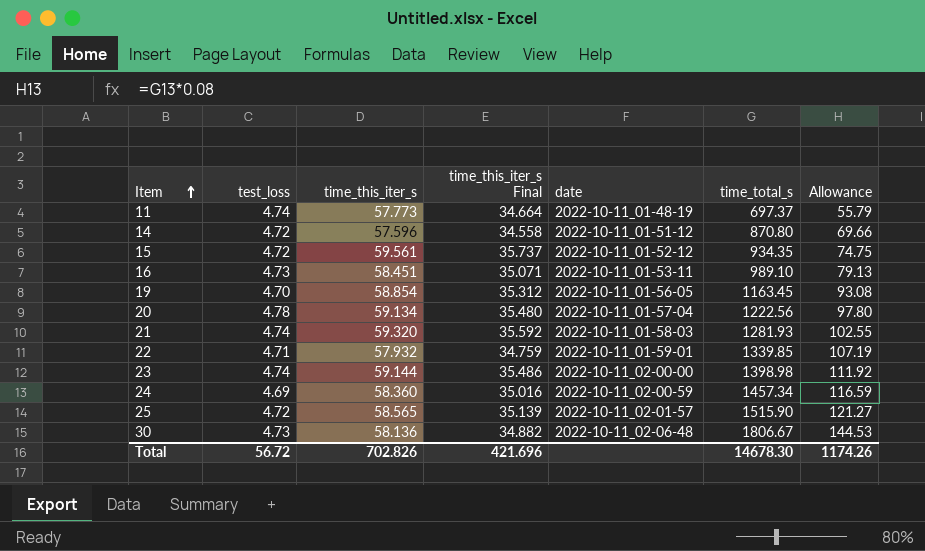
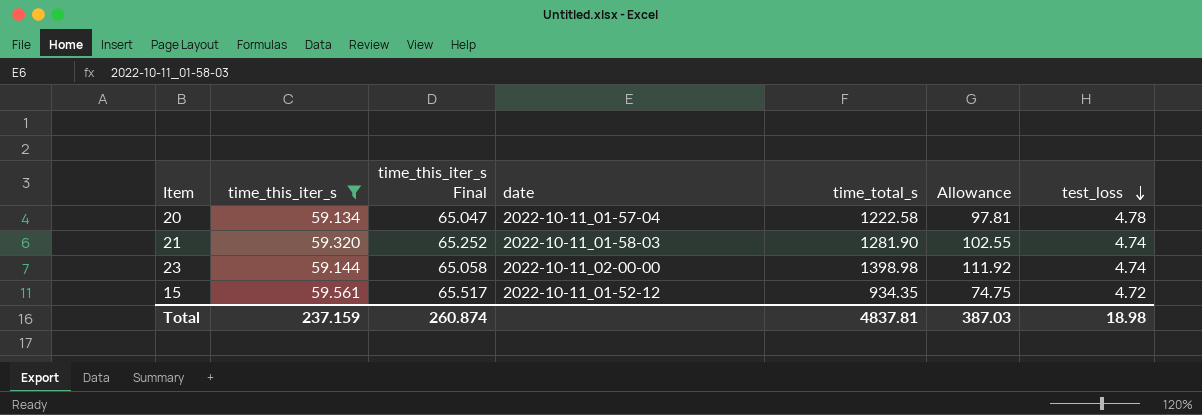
filter: none -> time_this_iter_s >= 59.134
row order: Item ascending -> test_loss descending
column time_this_iter_s Final | formula: [time_this_iter_s] * 0.6 -> [time_this_iter_s] * 1.1
column test_loss | position: 2 -> 7
20 | time_total_s: 1222.56 -> 1222.58
20 | Allowance: 97.80 -> 97.81
21 | time_total_s: 1281.93 -> 1281.90
Total | time_this_iter_s: 702.826 -> 237.159
Total | time_this_iter_s Final: 421.696 -> 260.874
Total | time_total_s: 14678.30 -> 4837.81
Total | Allowance: 1174.26 -> 387.03
Total | test_loss: 56.72 -> 18.98

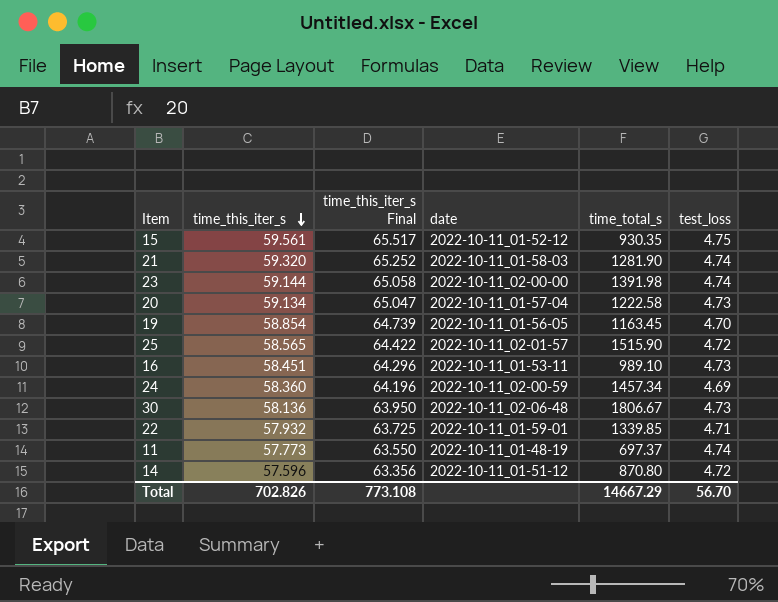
filter: time_this_iter_s >= 59.134 -> none
row order: test_loss descending -> time_this_iter_s descending
column Allowance | formula: [time_total_s] * 0.08 -> none
15 | time_total_s: 934.35 -> 930.35
15 | test_loss: 4.72 -> 4.75
23 | time_total_s: 1398.98 -> 1391.98
20 | test_loss: 4.78 -> 4.73
Total | time_this_iter_s: 237.159 -> 702.826
Total | time_this_iter_s Final: 260.874 -> 773.108
Total | time_total_s: 4837.81 -> 14667.29
Total | test_loss: 18.98 -> 56.70

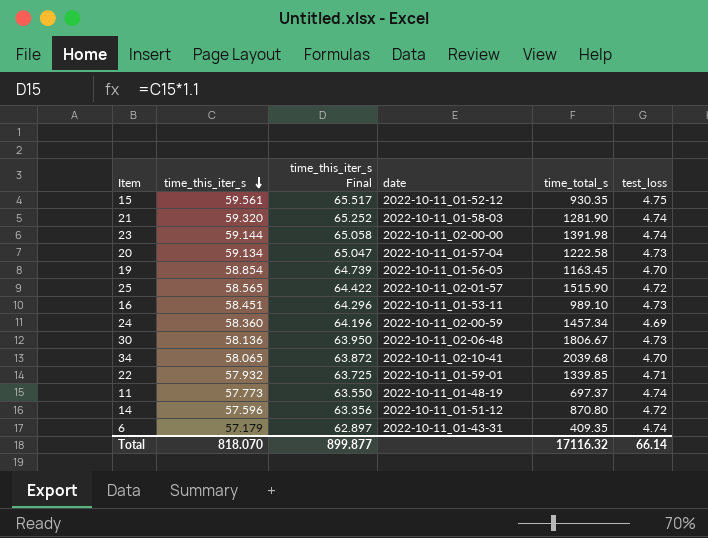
row 34: none -> 58.065 | 63.872 | 2022-10-11_02-10-41 | 2039.68 | 4.70
row 6: none -> 57.179 | 62.897 | 2022-10-11_01-43-31 | 409.35 | 4.74
Total | time_this_iter_s: 702.826 -> 818.070
Total | time_this_iter_s Final: 773.108 -> 899.877
Total | time_total_s: 14667.29 -> 17116.32
Total | test_loss: 56.70 -> 66.14

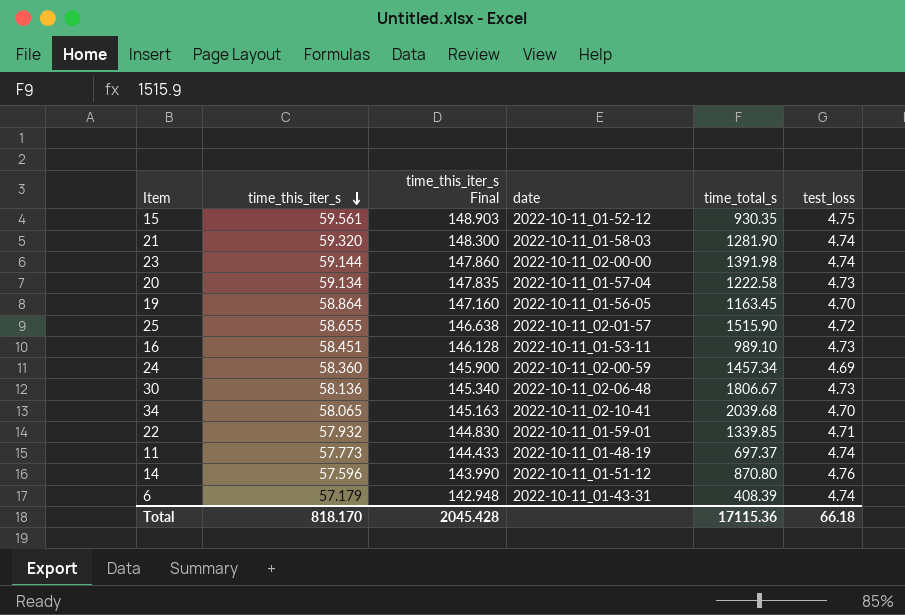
column time_this_iter_s Final | formula: [time_this_iter_s] * 1.1 -> [time_this_iter_s] * 2.5
19 | time_this_iter_s: 58.854 -> 58.864
25 | time_this_iter_s: 58.565 -> 58.655
14 | test_loss: 4.72 -> 4.76
6 | time_total_s: 409.35 -> 408.39
Total | time_this_iter_s: 818.070 -> 818.170
Total | time_this_iter_s Final: 899.877 -> 2045.428
Total | time_total_s: 17116.32 -> 17115.36
Total | test_loss: 66.14 -> 66.18

